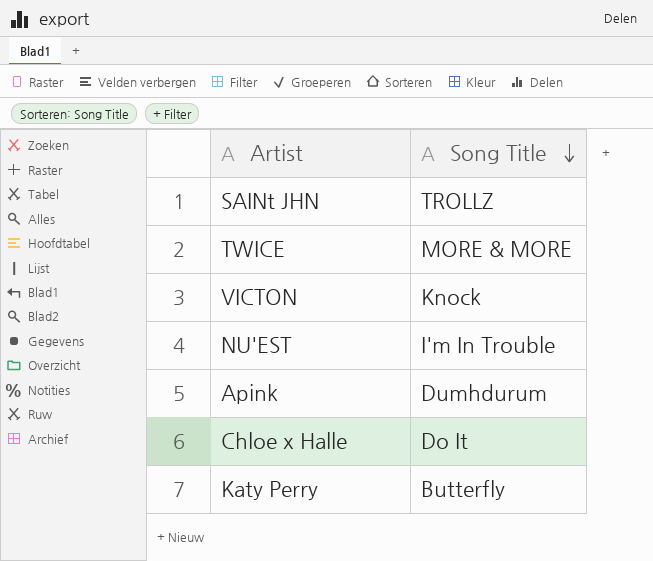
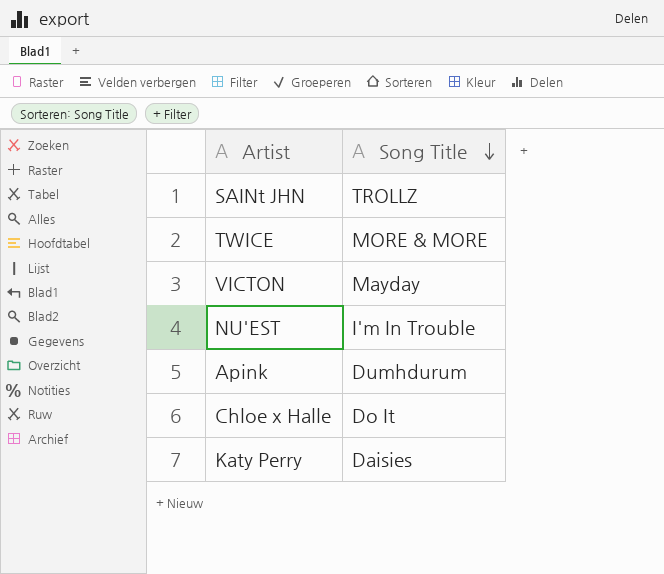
VICTON | Song Title: Knock -> Mayday
Katy Perry | Song Title: Butterfly -> Daisies

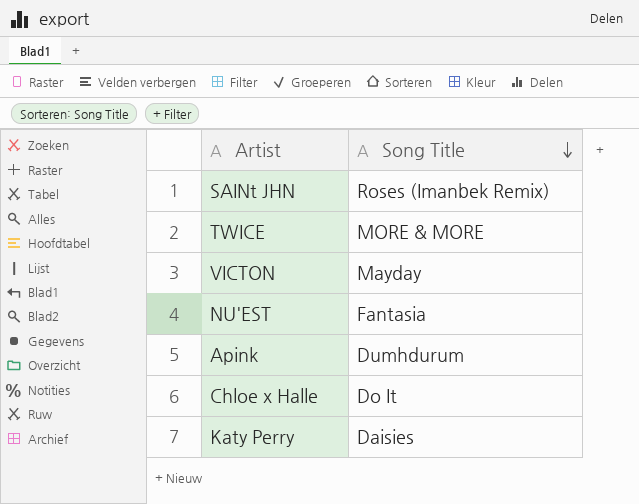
SAINt JHN | Song Title: TROLLZ -> Roses (Imanbek Remix)
NU'EST | Song Title: I'm In Trouble -> Fantasia

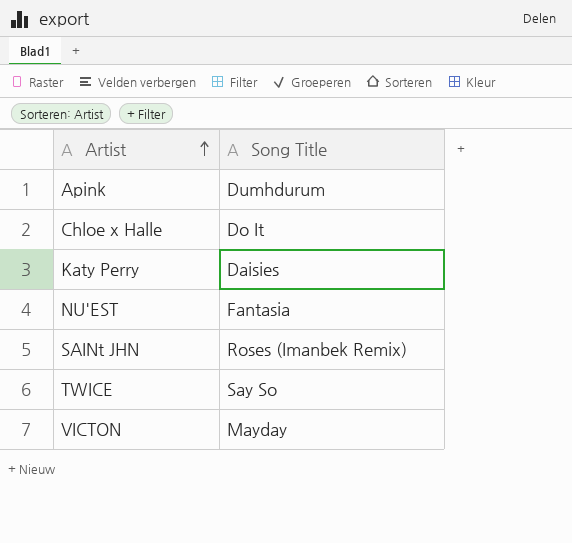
row order: Song Title descending -> Artist ascending
TWICE | Song Title: MORE & MORE -> Say So

